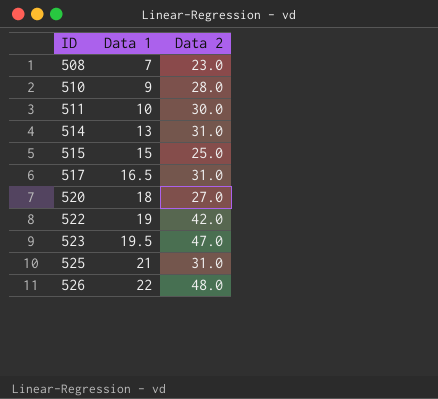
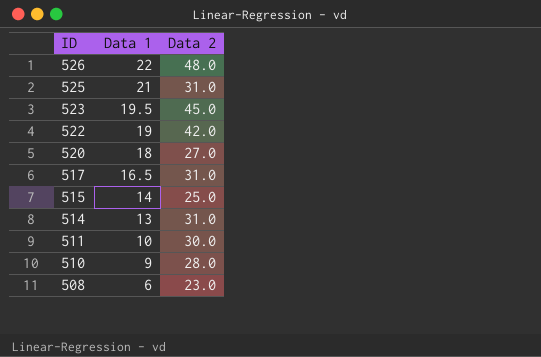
row order: ID ascending -> ID descending
523 | Data 2: 47.0 -> 45.0
515 | Data 1: 15 -> 14
508 | Data 1: 7 -> 6

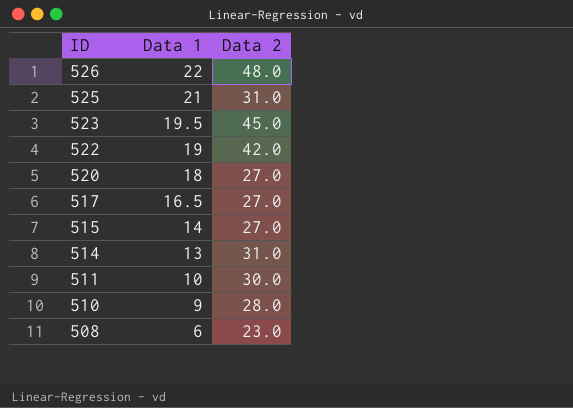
517 | Data 2: 31.0 -> 27.0
515 | Data 2: 25.0 -> 27.0

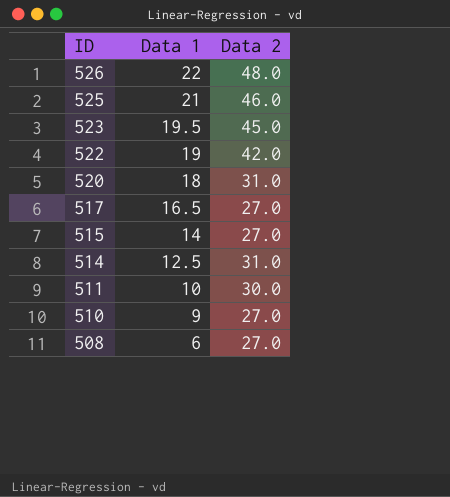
525 | Data 2: 31.0 -> 46.0
520 | Data 2: 27.0 -> 31.0
514 | Data 1: 13 -> 12.5
510 | Data 2: 28.0 -> 27.0
508 | Data 2: 23.0 -> 27.0

